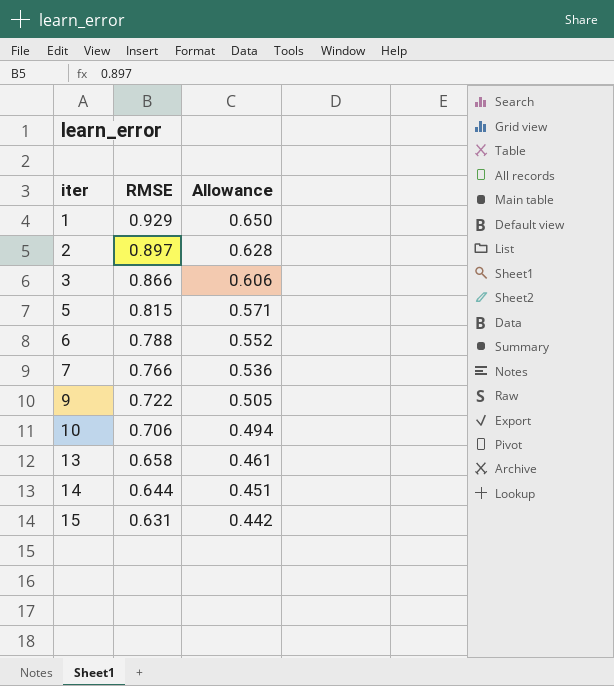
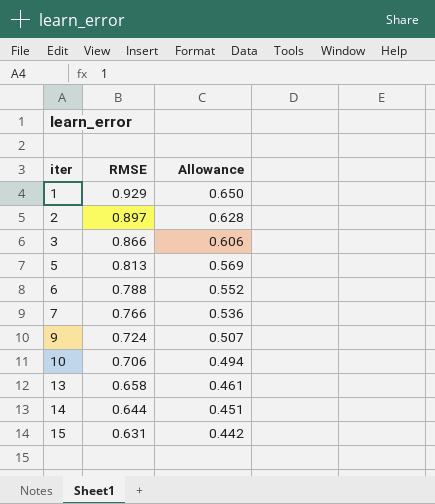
5 | RMSE: 0.815 -> 0.813
5 | Allowance: 0.571 -> 0.569
9 | RMSE: 0.722 -> 0.724
9 | Allowance: 0.505 -> 0.507

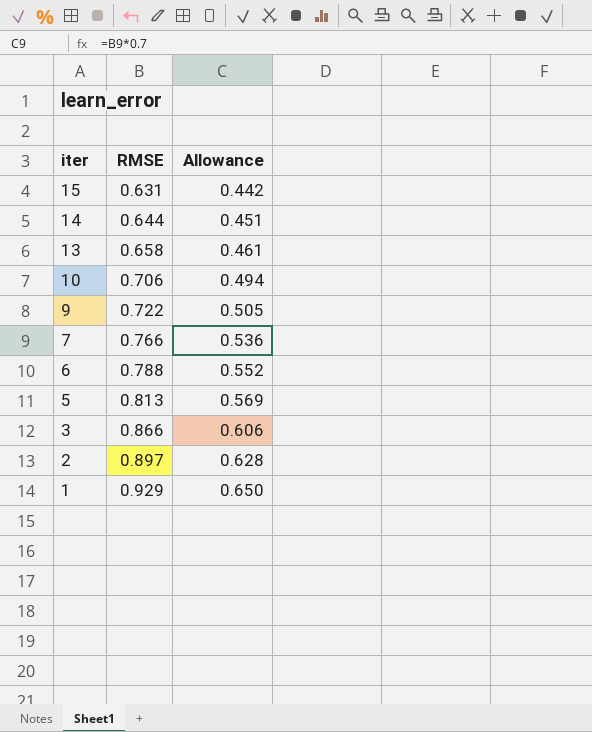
row order: iter ascending -> iter descending
9 | RMSE: 0.724 -> 0.722
9 | Allowance: 0.507 -> 0.505

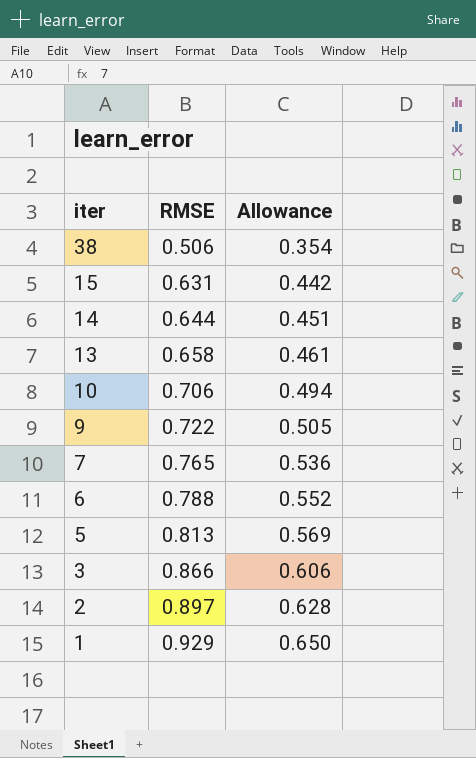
row 38: none -> 0.506 | 0.354
7 | RMSE: 0.766 -> 0.765

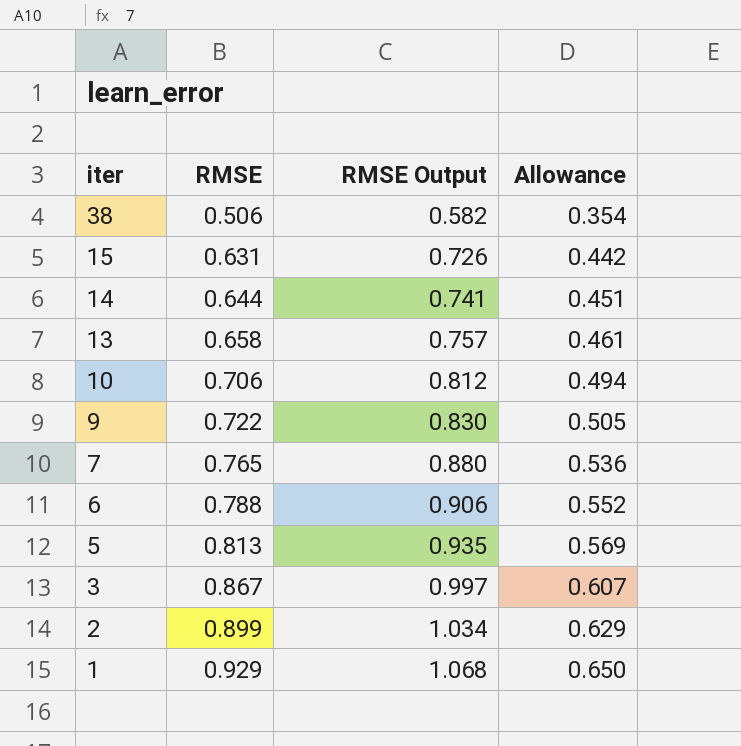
column RMSE Output | formula: none -> [RMSE] * 1.15
3 | RMSE: 0.866 -> 0.867
3 | Allowance: 0.606 -> 0.607
2 | RMSE: 0.897 -> 0.899
2 | Allowance: 0.628 -> 0.629

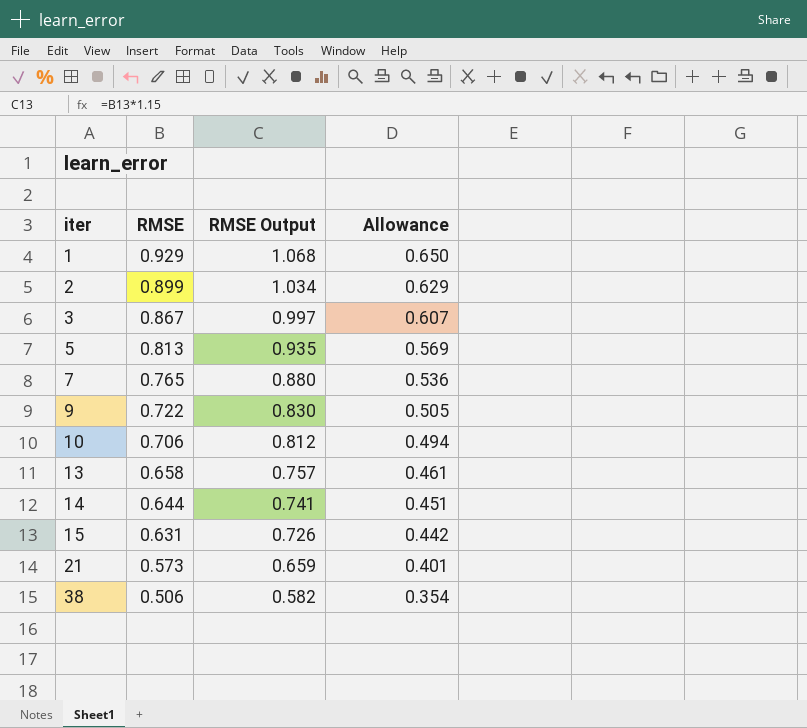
row order: iter descending -> iter ascending
row 6: 0.788 | 0.906 | 0.552 -> none
row 21: none -> 0.573 | 0.659 | 0.401

